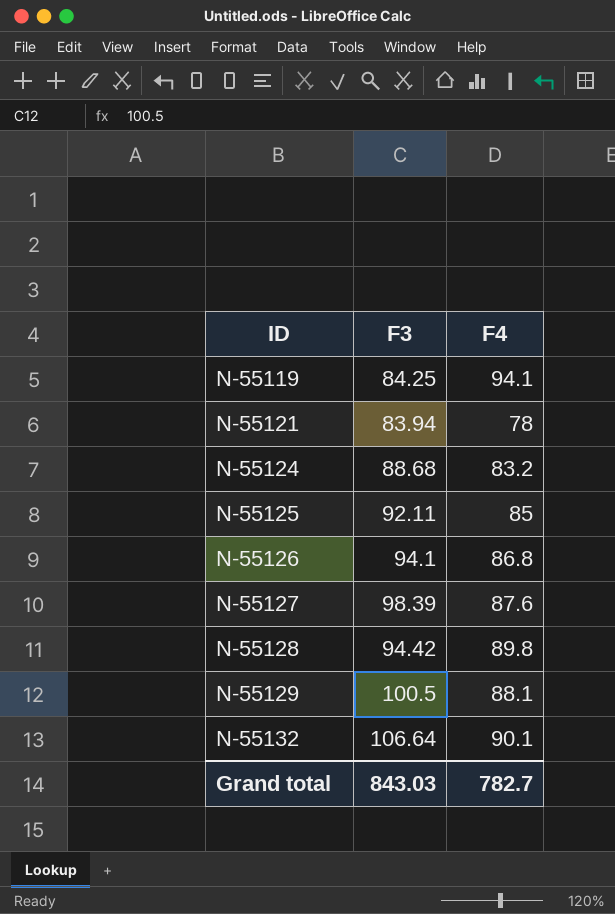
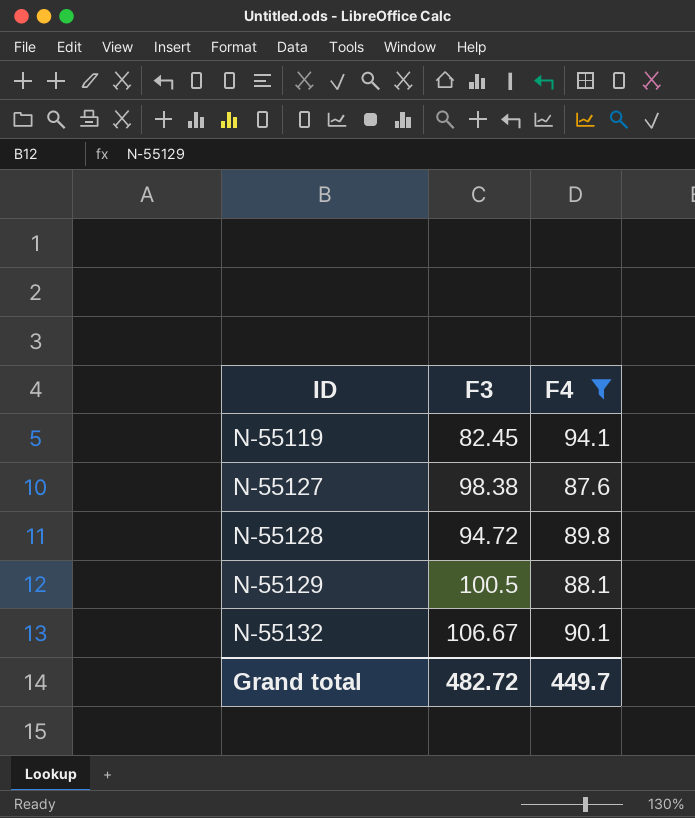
filter: none -> F4 >= 87.6
N-55119 | F3: 84.25 -> 82.45
N-55127 | F3: 98.39 -> 98.38
N-55128 | F3: 94.42 -> 94.72
N-55132 | F3: 106.64 -> 106.67
Grand total | F3: 843.03 -> 482.72
Grand total | F4: 782.7 -> 449.7

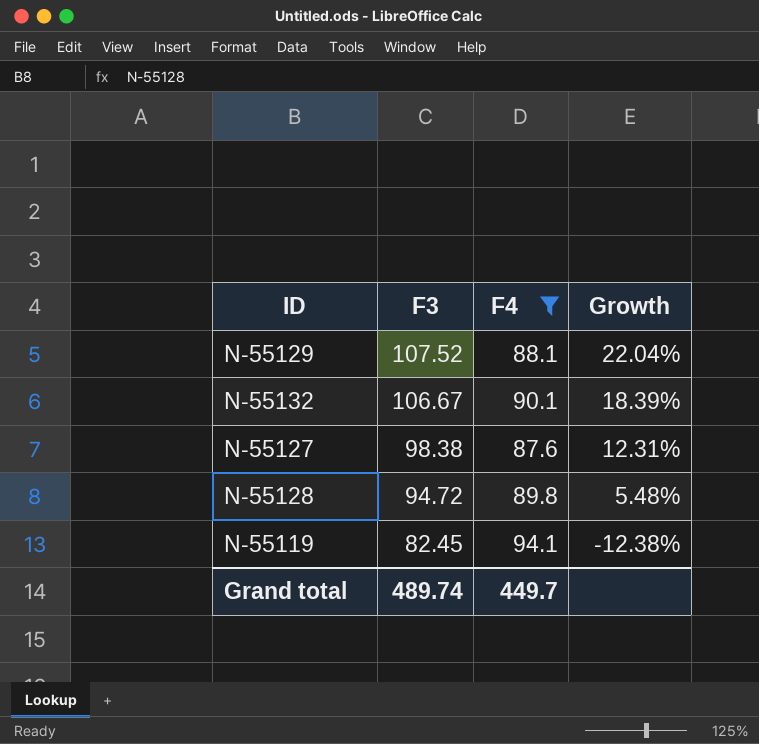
row order: ID ascending -> F3 descending
column Growth | formula: none -> ([F3] - [F4]) / [F4]
N-55129 | F3: 100.5 -> 107.52
Grand total | F3: 482.72 -> 489.74

